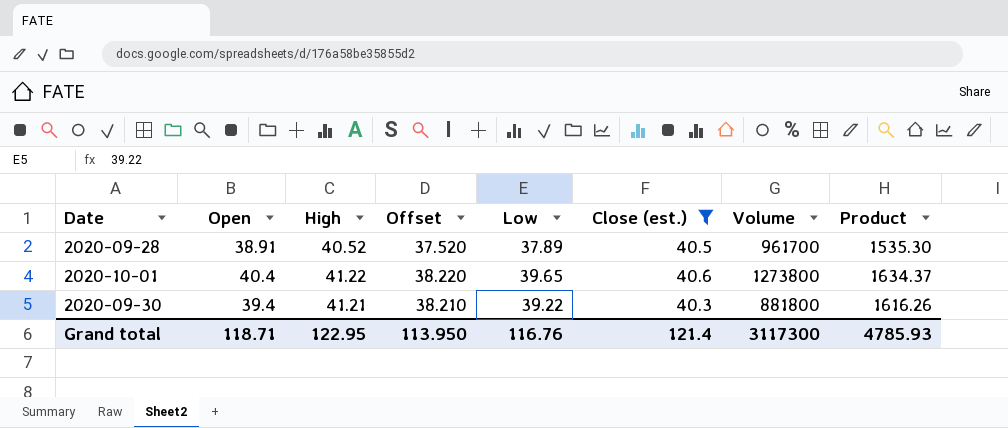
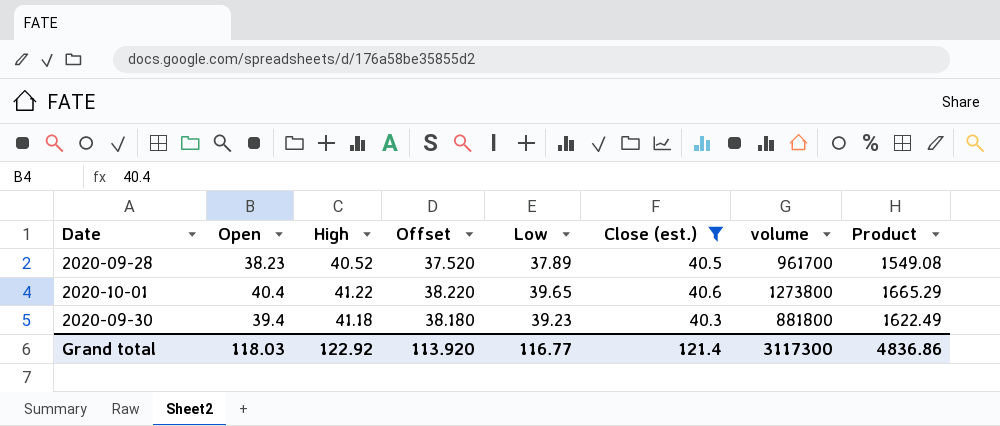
column name: Volume -> volume
column Product | formula: [High] * [Low] -> [Open] * [High]
2020-09-28 | Open: 38.91 -> 38.23
2020-09-30 | High: 41.21 -> 41.18
2020-09-30 | Offset: 38.210 -> 38.180
2020-09-30 | Low: 39.22 -> 39.23
Grand total | Open: 118.71 -> 118.03
Grand total | High: 122.95 -> 122.92
Grand total | Offset: 113.950 -> 113.920
Grand total | Low: 116.76 -> 116.77
Grand total | Product: 4785.93 -> 4836.86

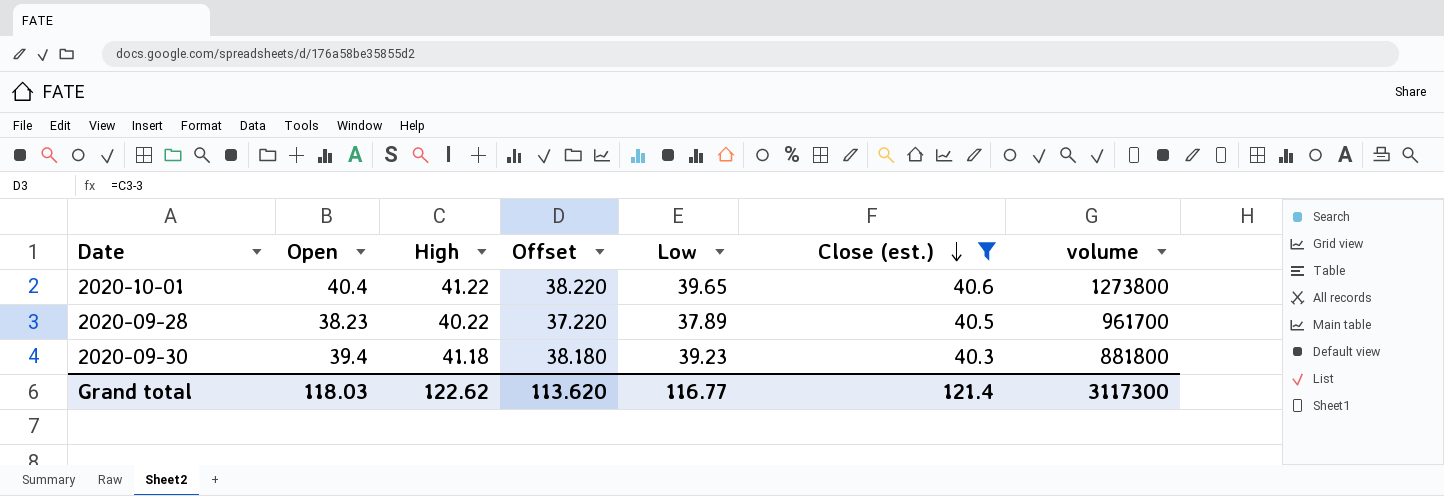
row order: none -> Close (est.) descending
column Product | formula: [Open] * [High] -> none
2020-09-28 | High: 40.52 -> 40.22
2020-09-28 | Offset: 37.520 -> 37.220
Grand total | High: 122.92 -> 122.62
Grand total | Offset: 113.920 -> 113.620

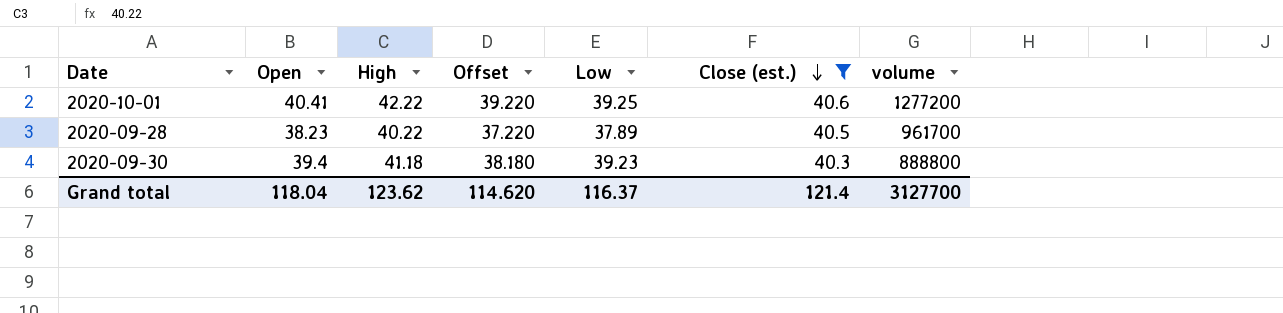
2020-10-01 | Open: 40.4 -> 40.41
2020-10-01 | High: 41.22 -> 42.22
2020-10-01 | Offset: 38.220 -> 39.220
2020-10-01 | Low: 39.65 -> 39.25
2020-10-01 | volume: 1273800 -> 1277200
2020-09-30 | volume: 881800 -> 888800
Grand total | Open: 118.03 -> 118.04
Grand total | High: 122.62 -> 123.62
Grand total | Offset: 113.620 -> 114.620
Grand total | Low: 116.77 -> 116.37
Grand total | volume: 3117300 -> 3127700

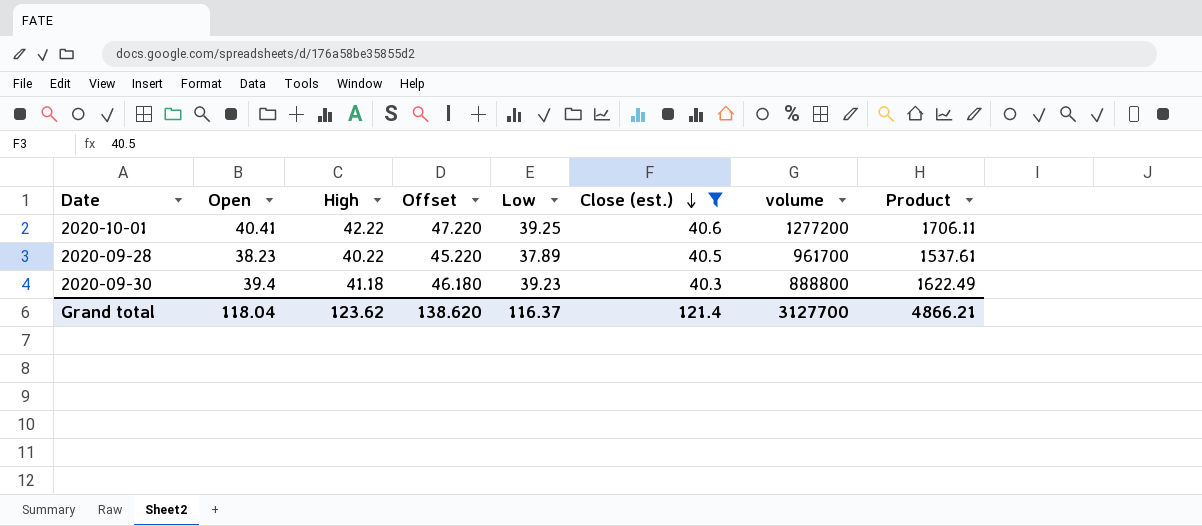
column Offset | formula: [High] - 3 -> [High] + 5
column Product | formula: none -> [Open] * [High]
Grand total | Offset: 114.620 -> 138.620

